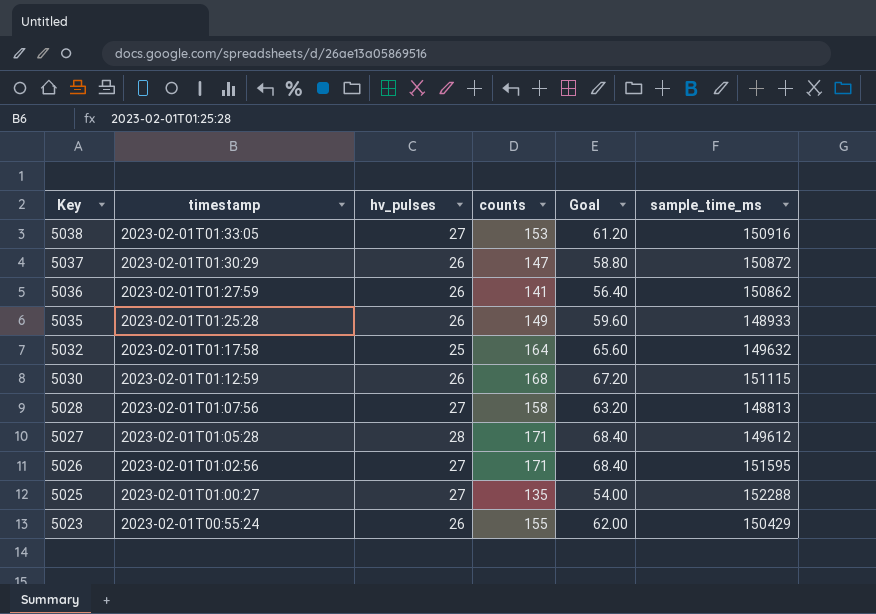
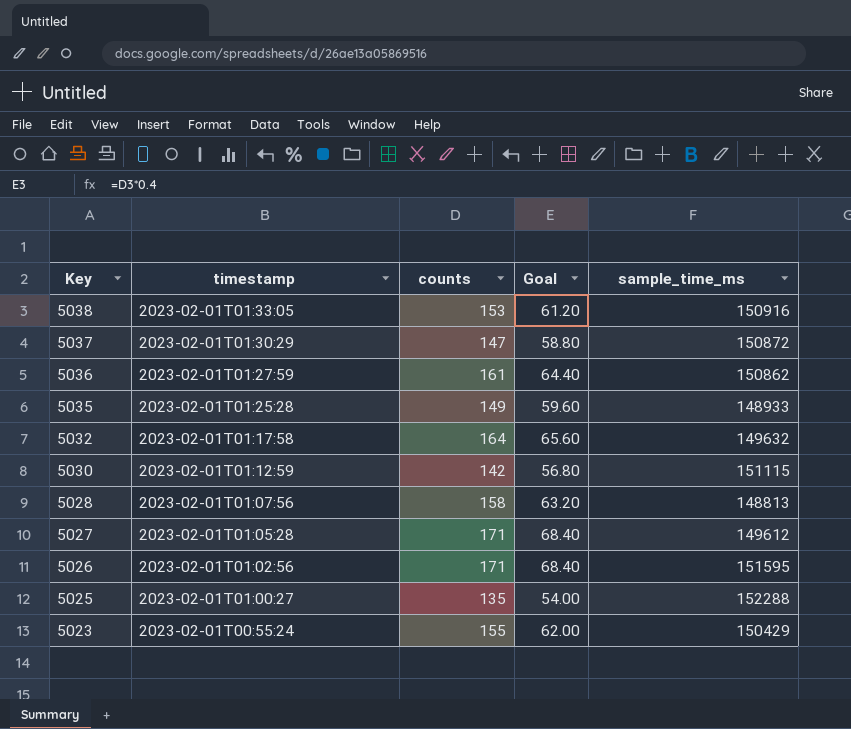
column hv_pulses | position: 3 -> none
5036 | counts: 141 -> 161
5036 | Goal: 56.40 -> 64.40
5030 | counts: 168 -> 142
5030 | Goal: 67.20 -> 56.80

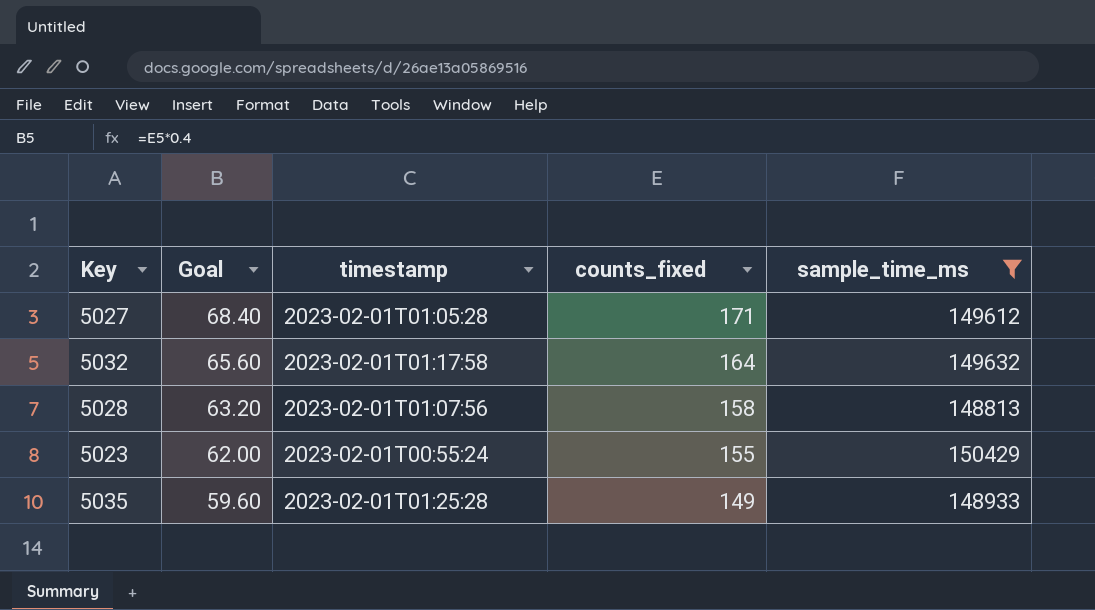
filter: none -> sample_time_ms <= 150429
row order: Key descending -> Goal descending
column Goal | position: 4 -> 2
column name: counts -> counts_fixed

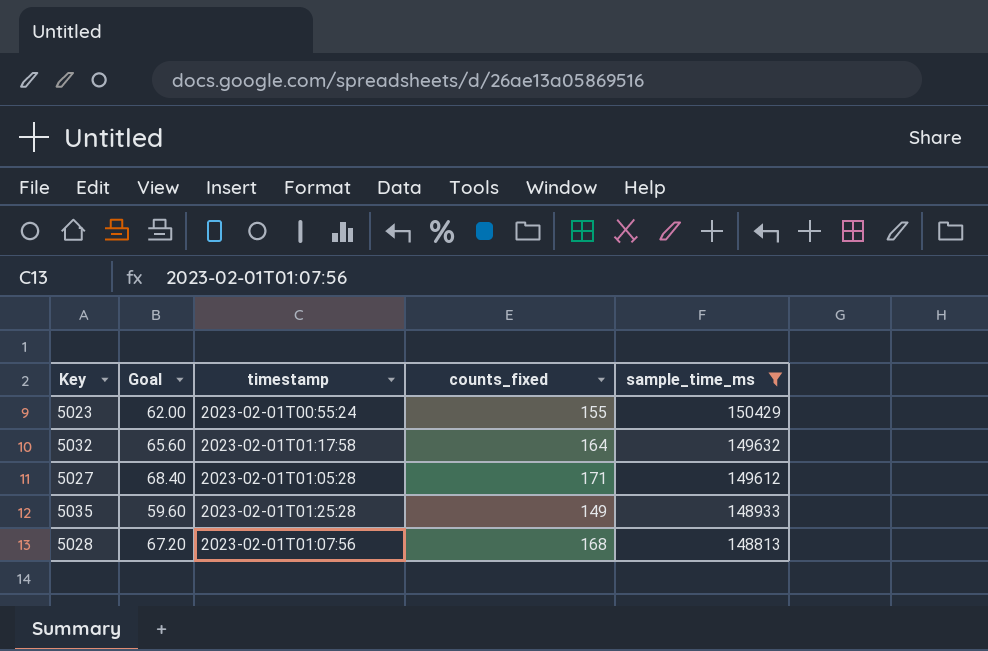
row order: Goal descending -> sample_time_ms descending
5028 | Goal: 63.20 -> 67.20
5028 | counts_fixed: 158 -> 168

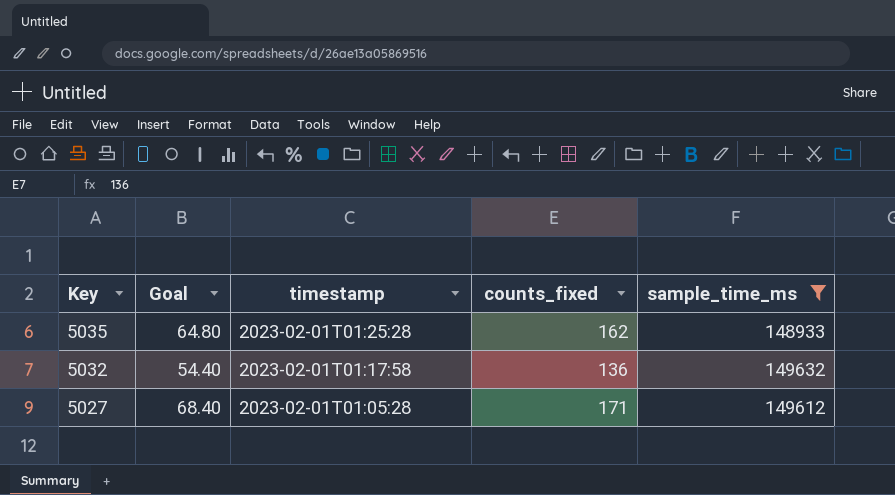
row order: sample_time_ms descending -> Key descending
row 5023: 62.00 | 2023-02-01T00:55:24 | 155 | 150429 -> none
row 5028: 67.20 | 2023-02-01T01:07:56 | 168 | 148813 -> none
5035 | Goal: 59.60 -> 64.80
5035 | counts_fixed: 149 -> 162
5032 | Goal: 65.60 -> 54.40
5032 | counts_fixed: 164 -> 136

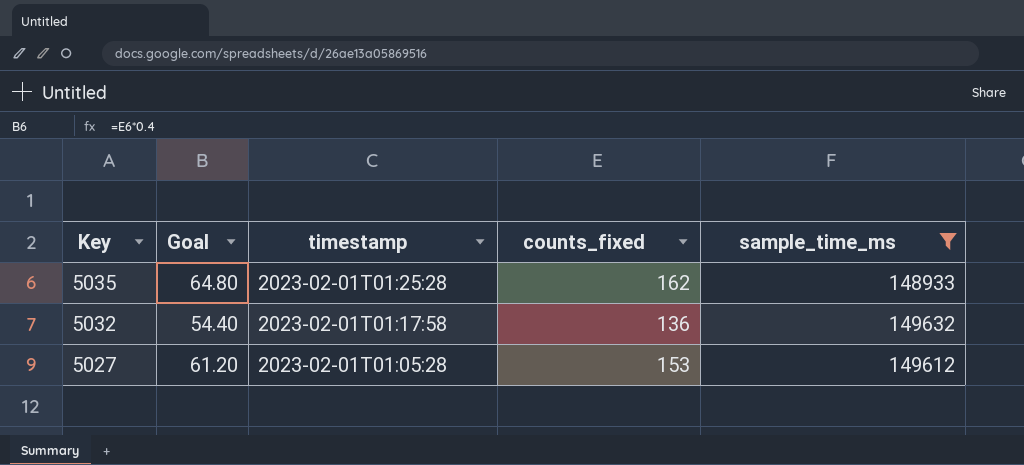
5027 | Goal: 68.40 -> 61.20
5027 | counts_fixed: 171 -> 153

